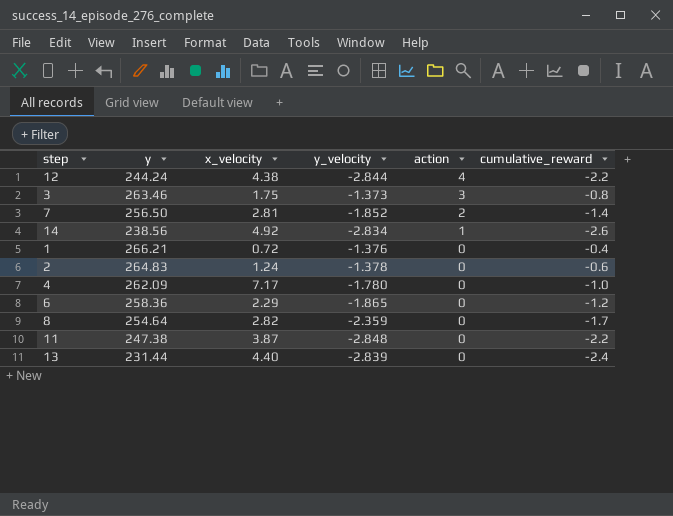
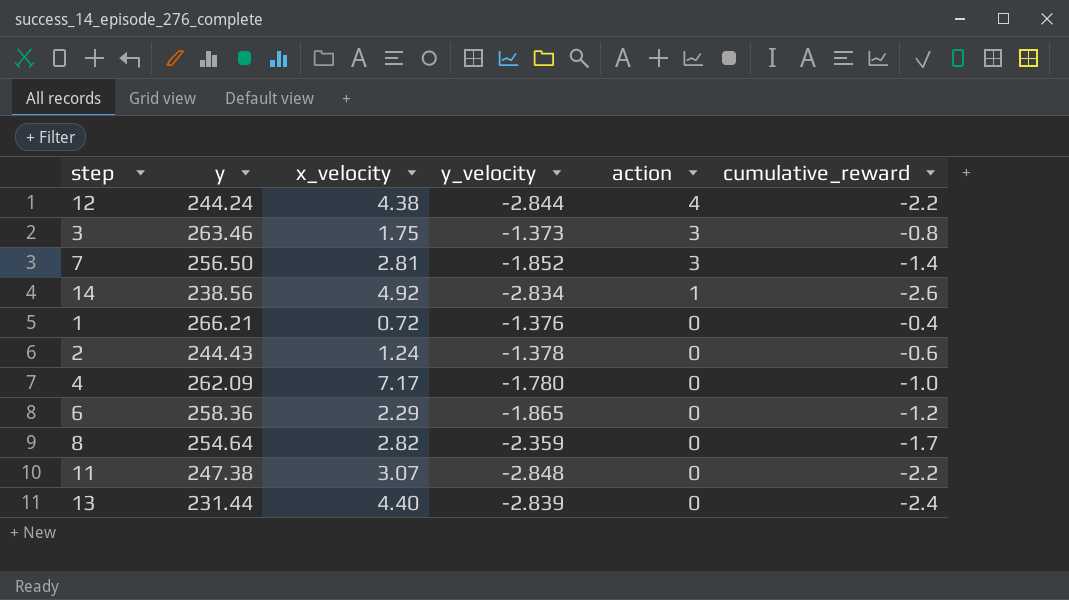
7 | action: 2 -> 3
2 | y: 264.83 -> 244.43
11 | x_velocity: 3.87 -> 3.07

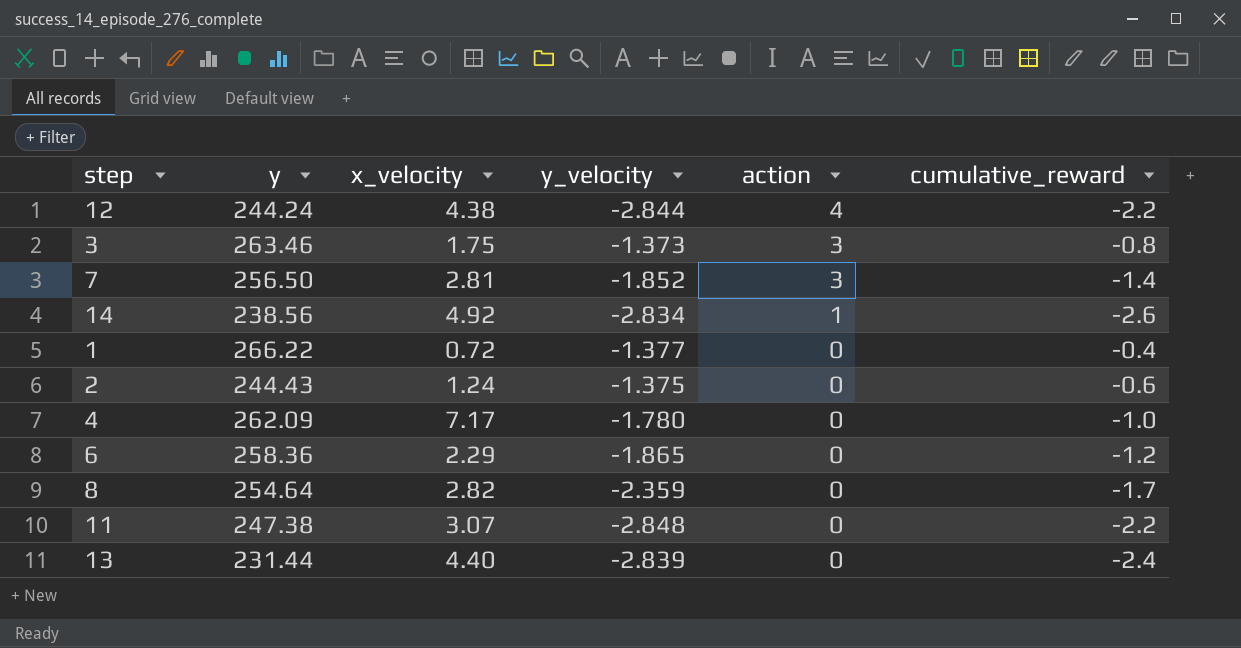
1 | y: 266.21 -> 266.22
1 | y_velocity: -1.376 -> -1.377
2 | y_velocity: -1.378 -> -1.375

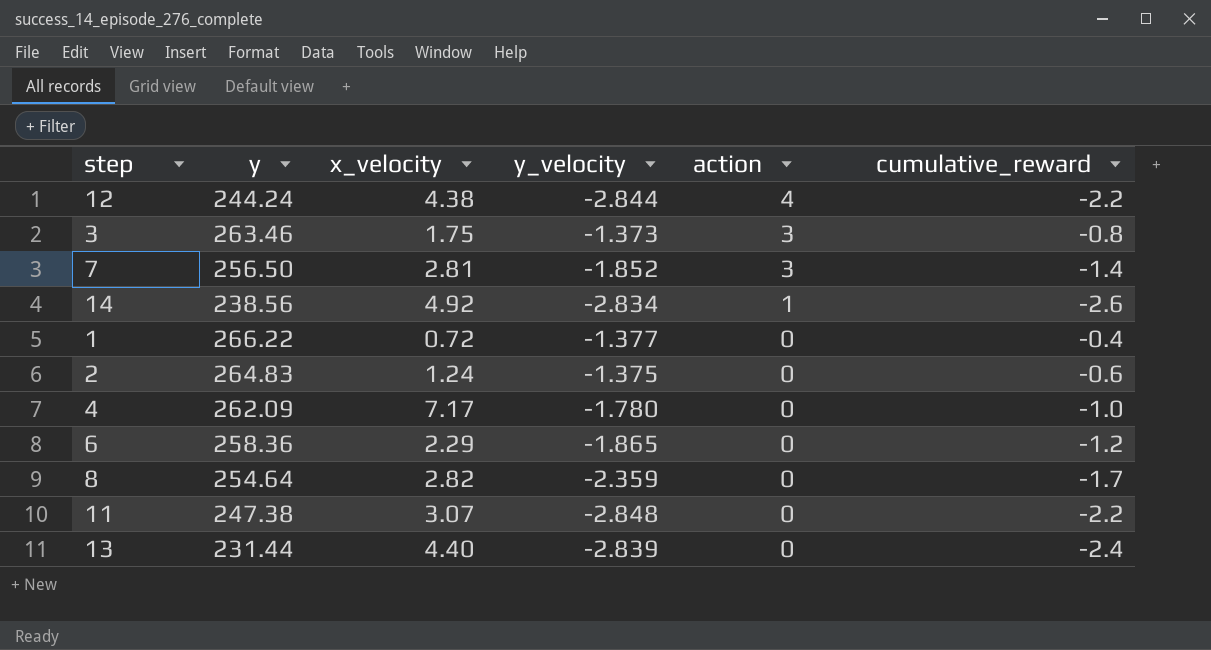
2 | y: 244.43 -> 264.83

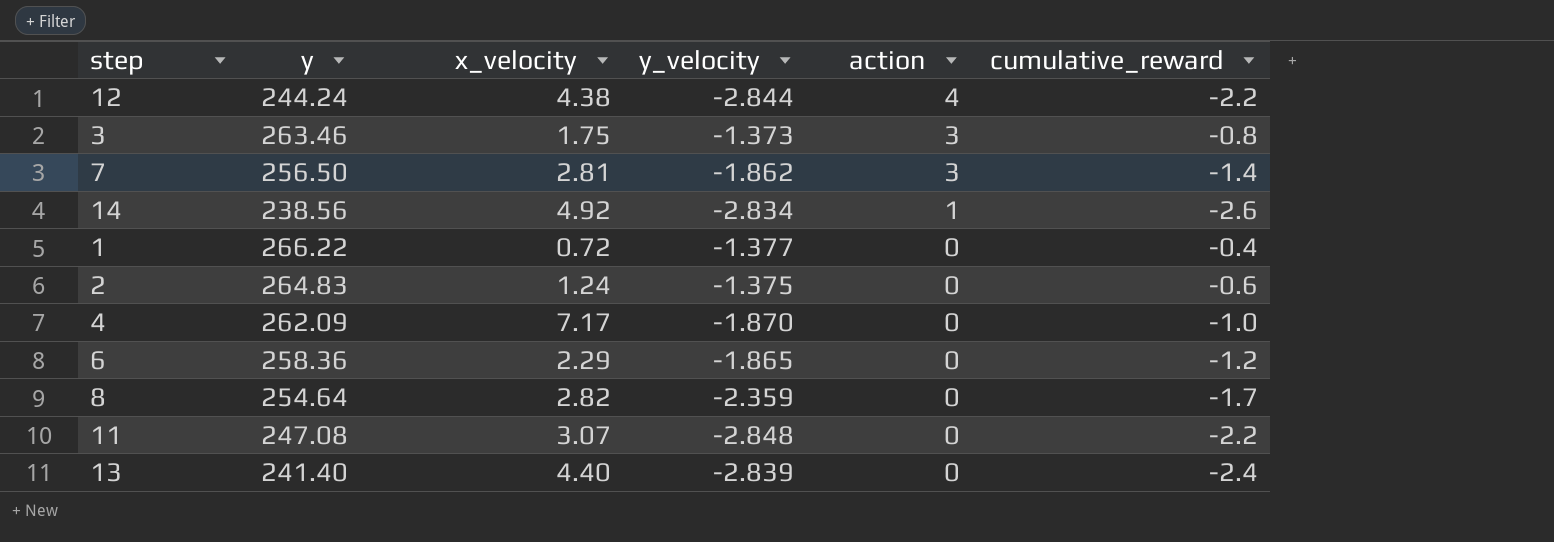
7 | y_velocity: -1.852 -> -1.862
4 | y_velocity: -1.780 -> -1.870
11 | y: 247.38 -> 247.08
13 | y: 231.44 -> 241.40

